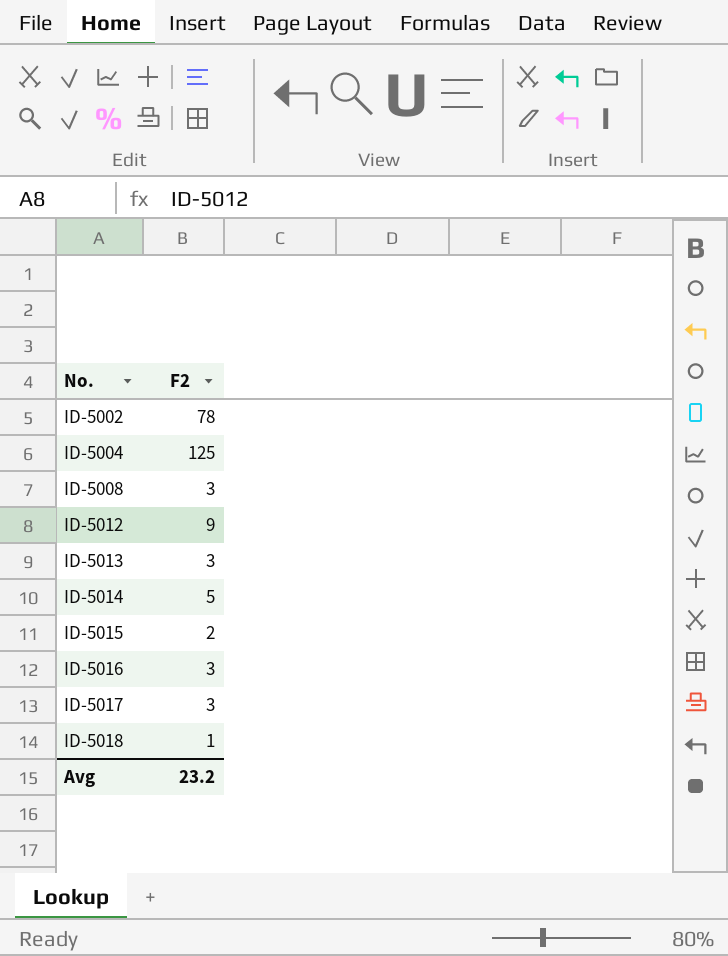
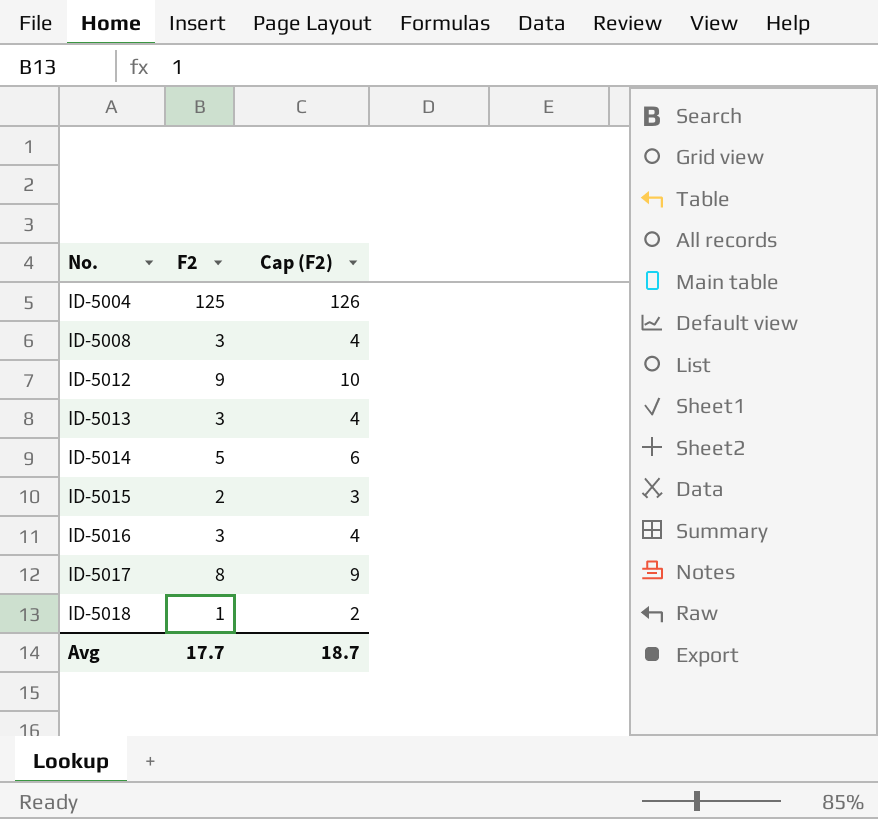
column Cap (F2) | formula: none -> [F2] + 1
row ID-5002: 78 -> none
ID-5017 | F2: 3 -> 8
Avg | F2: 23.2 -> 17.7

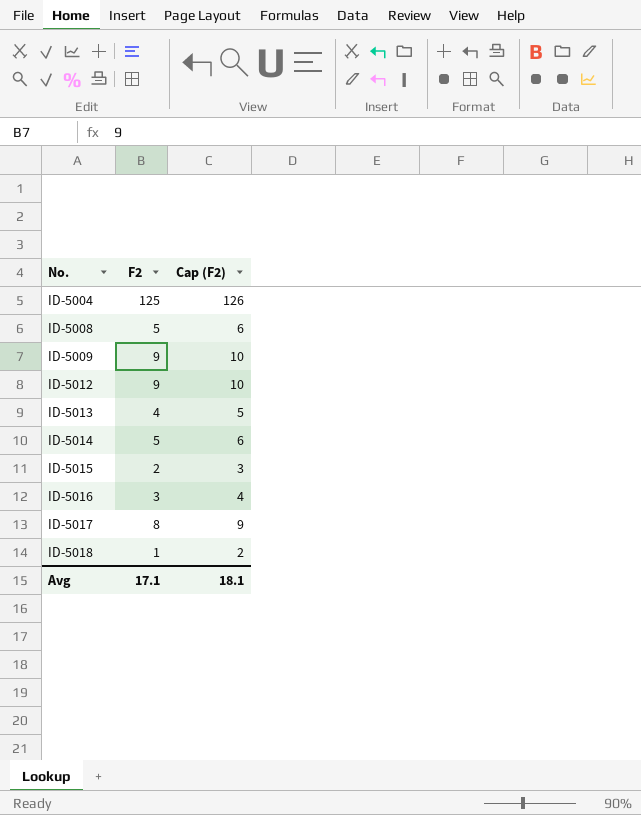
ID-5008 | F2: 3 -> 5
ID-5008 | Cap (F2): 4 -> 6
row ID-5009: none -> 9 | 10
ID-5013 | F2: 3 -> 4
ID-5013 | Cap (F2): 4 -> 5
Avg | F2: 17.7 -> 17.1
Avg | Cap (F2): 18.7 -> 18.1

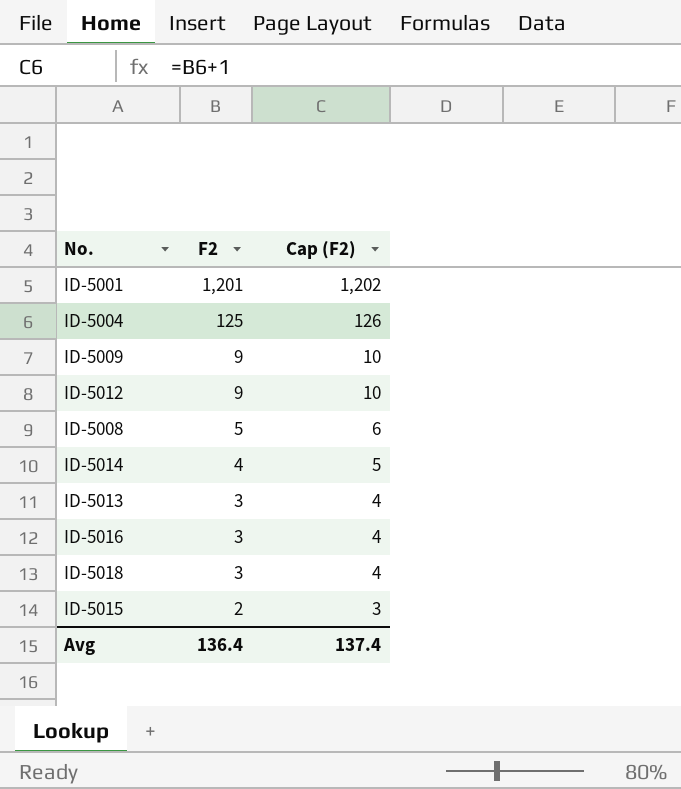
row order: No. ascending -> F2 descending
row ID-5017: 8 | 9 -> none
row ID-5001: none -> 1,201 | 1,202
ID-5014 | F2: 5 -> 4
ID-5014 | Cap (F2): 6 -> 5
ID-5013 | F2: 4 -> 3
ID-5013 | Cap (F2): 5 -> 4
ID-5018 | F2: 1 -> 3
ID-5018 | Cap (F2): 2 -> 4
Avg | F2: 17.1 -> 136.4
Avg | Cap (F2): 18.1 -> 137.4

